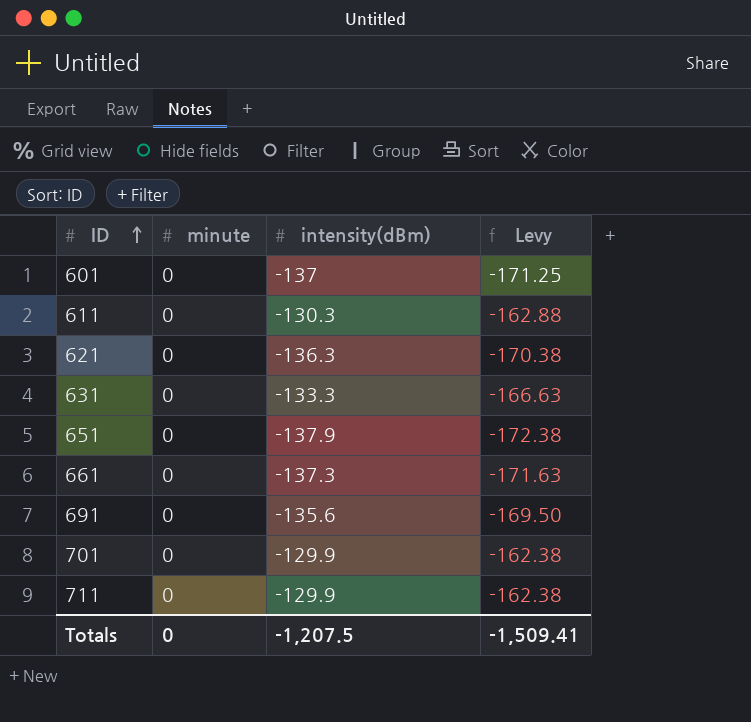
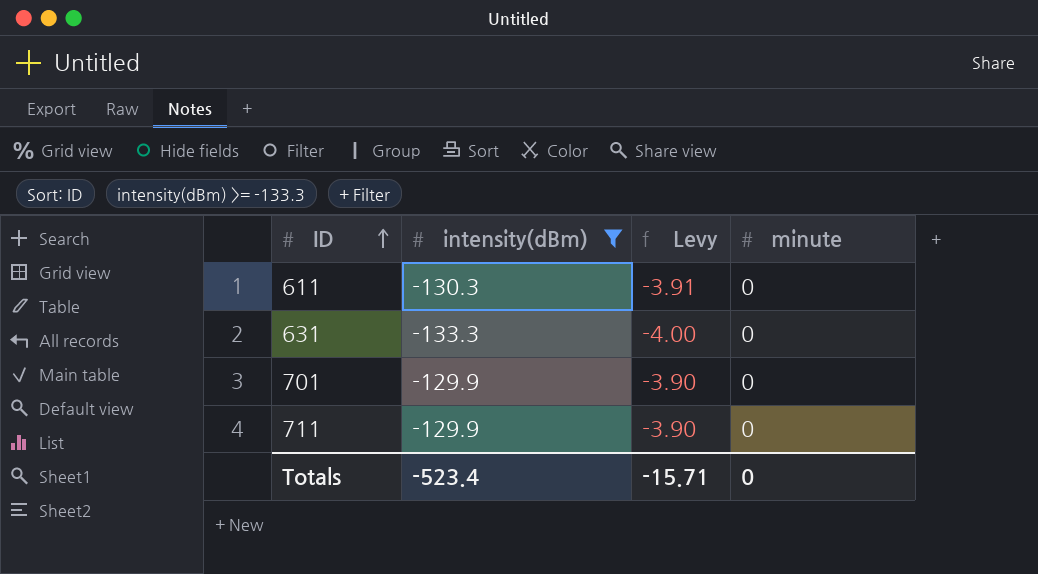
filter: none -> intensity(dBm) >= -133.3
column Levy | formula: [intensity(dBm)] * 1.25 -> [intensity(dBm)] * 0.03
column minute | position: 2 -> 4
Totals | intensity(dBm): -1,207.5 -> -523.4
Totals | Levy: -1,509.41 -> -15.71

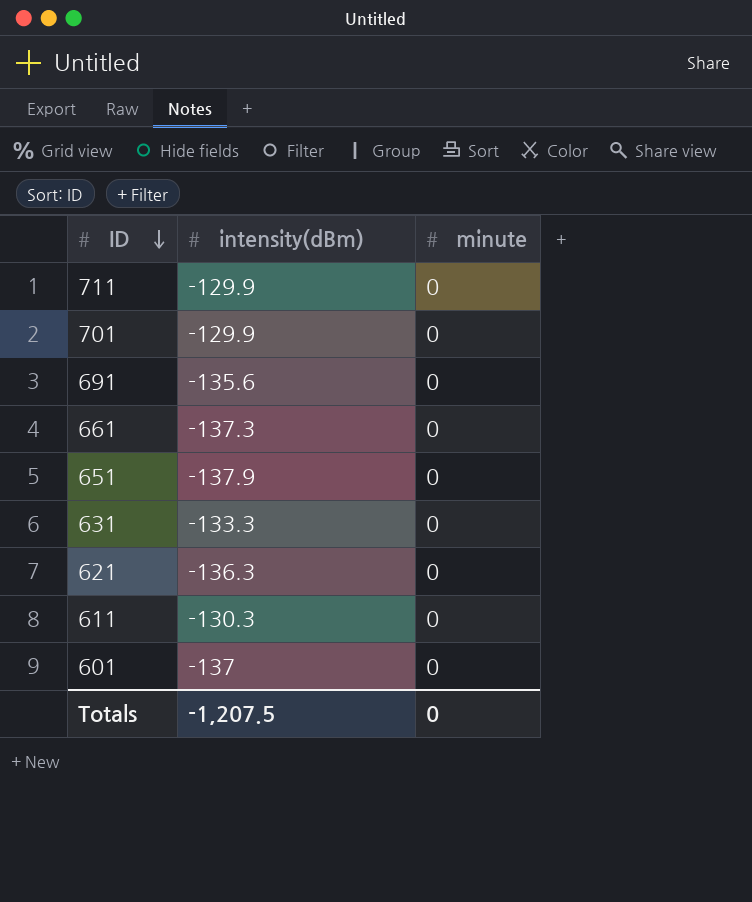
filter: intensity(dBm) >= -133.3 -> none
row order: ID ascending -> ID descending
column Levy | formula: [intensity(dBm)] * 0.03 -> none
Totals | intensity(dBm): -523.4 -> -1,207.5

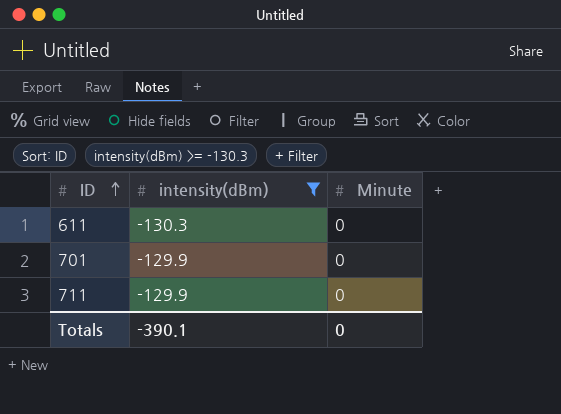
filter: none -> intensity(dBm) >= -130.3
row order: ID descending -> ID ascending
column name: minute -> Minute
Totals | intensity(dBm): -1,207.5 -> -390.1

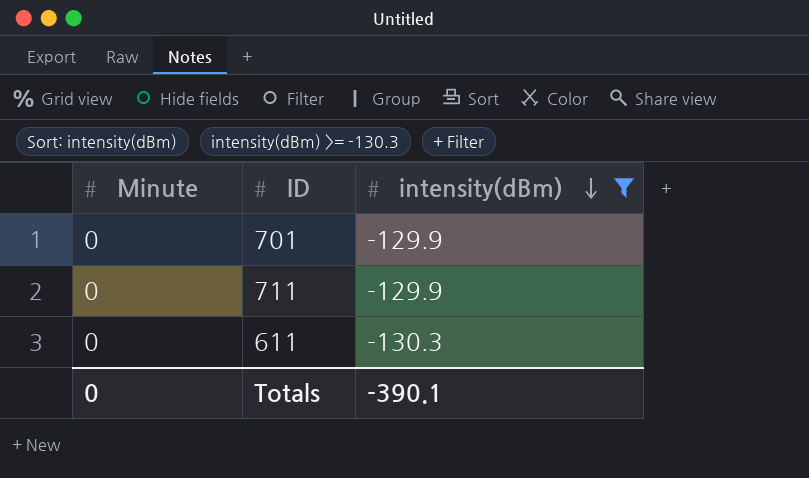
row order: ID ascending -> intensity(dBm) descending
column Minute | position: 3 -> 1

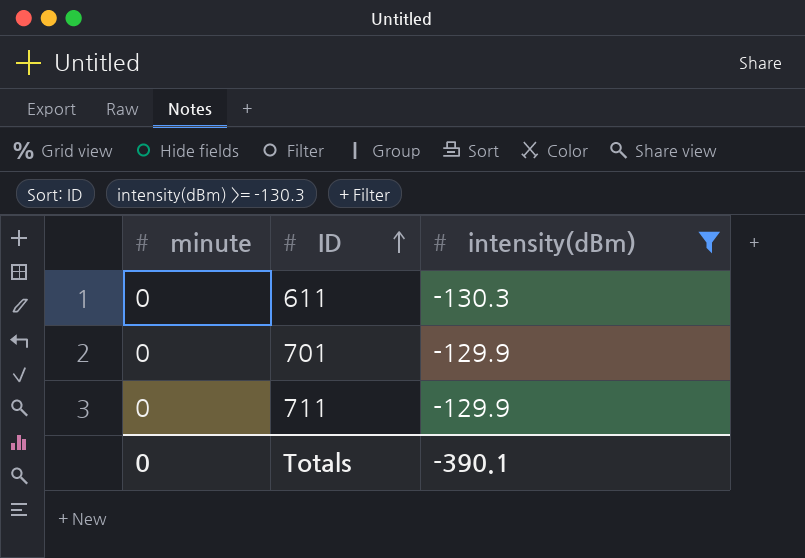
row order: intensity(dBm) descending -> ID ascending
column name: Minute -> minute

